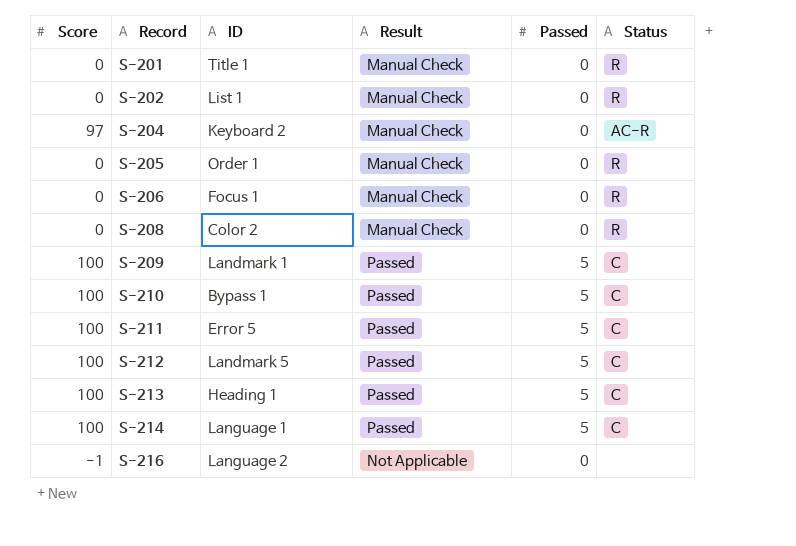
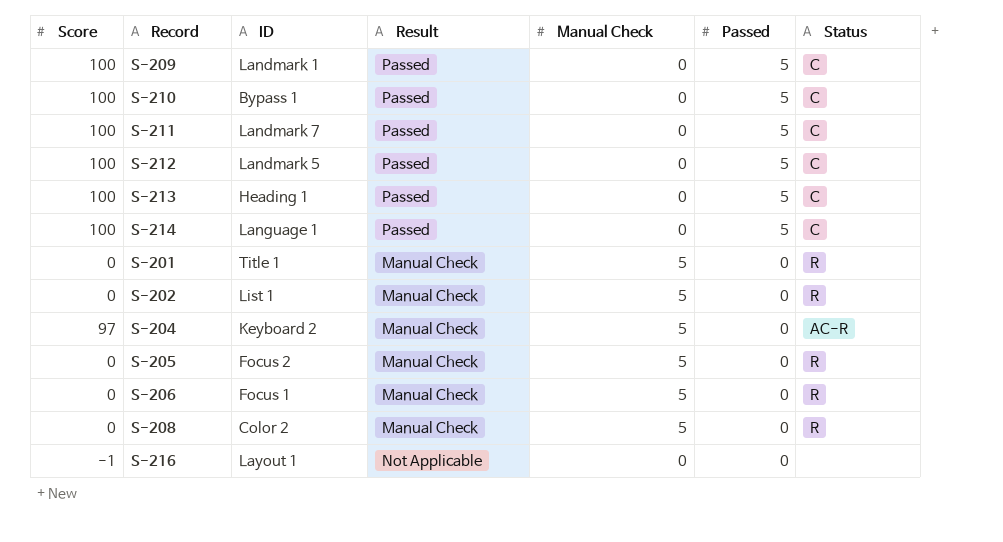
row order: Record ascending -> Passed descending
column Manual Check | position: none -> 5
S-211 | ID: Error 5 -> Landmark 7
S-205 | ID: Order 1 -> Focus 2
S-216 | ID: Language 2 -> Layout 1

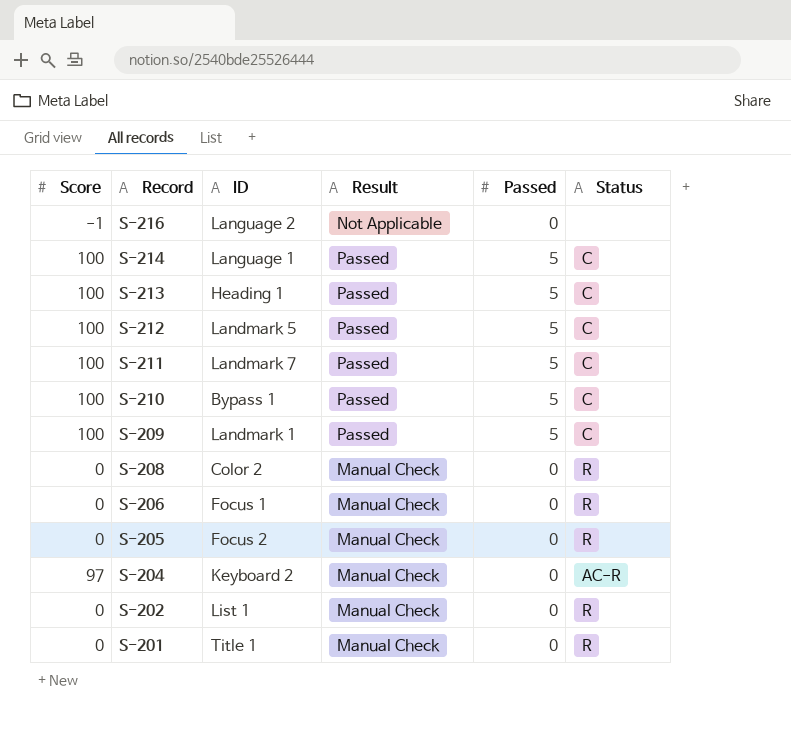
row order: Passed descending -> Record descending
column Manual Check | position: 5 -> none
S-216 | ID: Layout 1 -> Language 2

